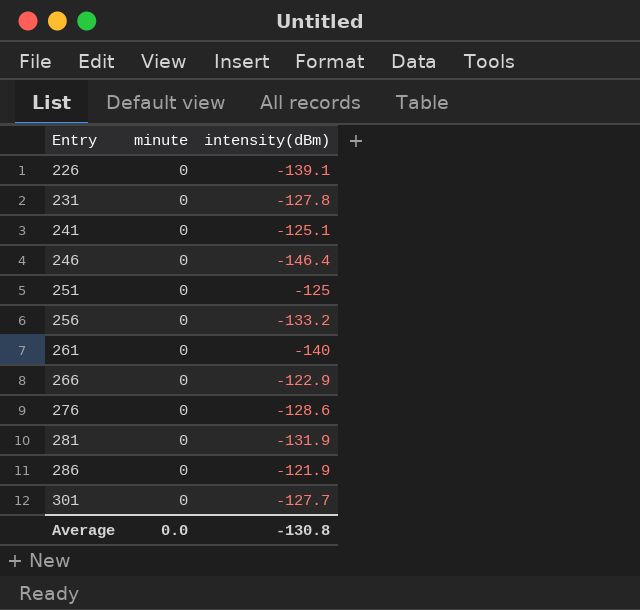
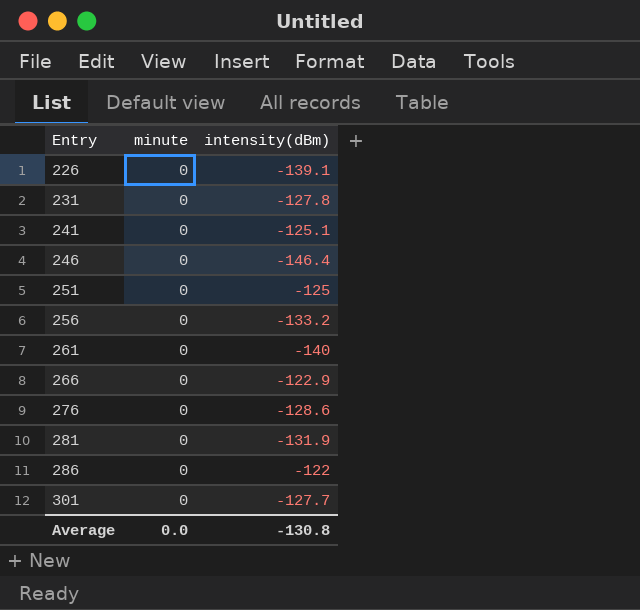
286 | intensity(dBm): -121.9 -> -122

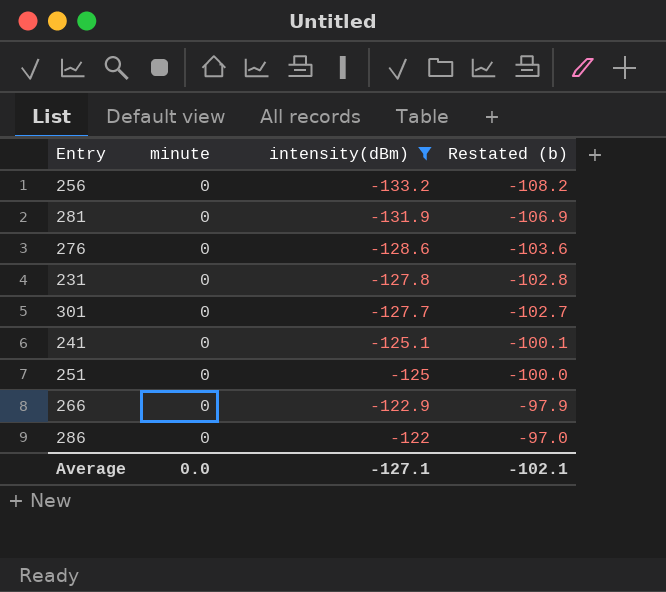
filter: none -> intensity(dBm) >= -133.2
row order: Entry ascending -> intensity(dBm) ascending
column Restated (b) | formula: none -> [intensity(dBm)] + 25
Average | intensity(dBm): -130.8 -> -127.1

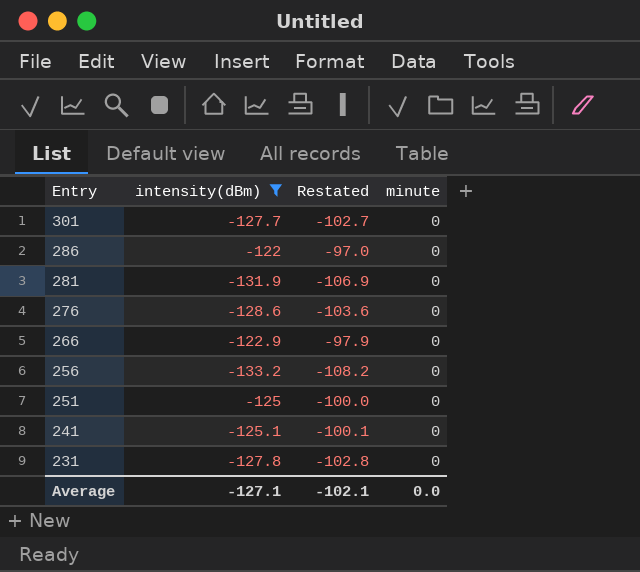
row order: intensity(dBm) ascending -> Entry descending
column name: Restated (b) -> Restated
column minute | position: 2 -> 4

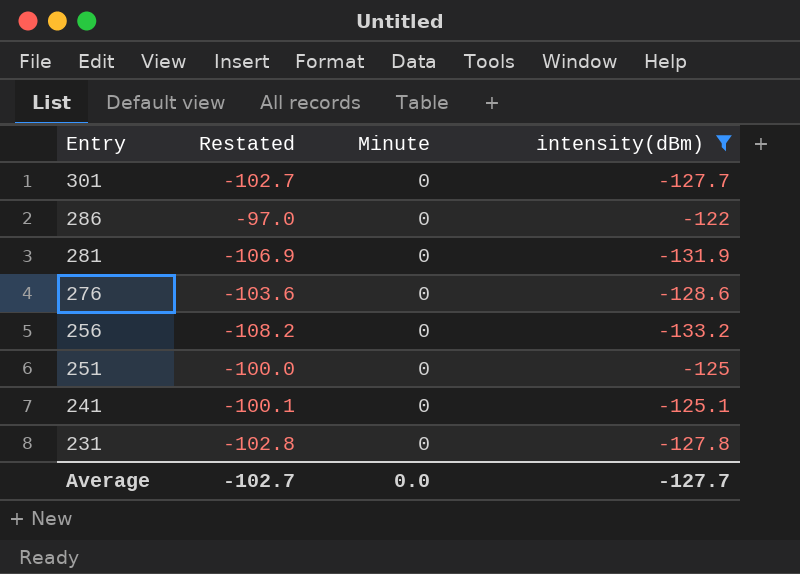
column name: minute -> Minute
column intensity(dBm) | position: 2 -> 4
row 266: -122.9 | -97.9 | 0 -> none
Average | Restated: -102.1 -> -102.7
Average | intensity(dBm): -127.1 -> -127.7

